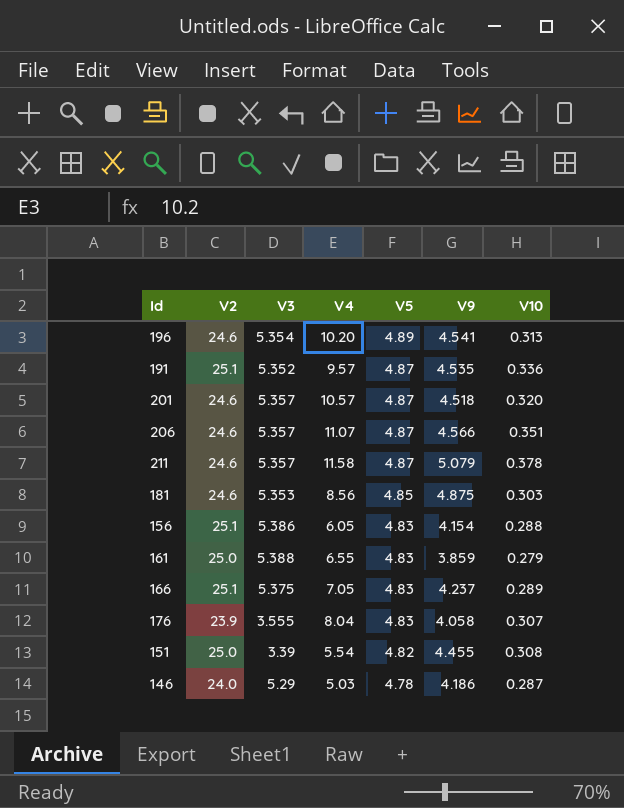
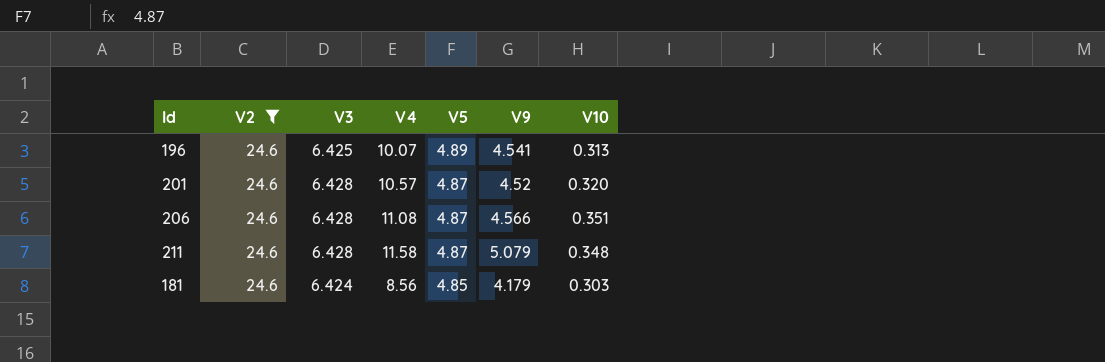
filter: none -> V2 = 24.6
196 | V3: 5.354 -> 6.425
196 | V4: 10.20 -> 10.07
201 | V3: 5.357 -> 6.428
201 | V9: 4.518 -> 4.52
206 | V3: 5.357 -> 6.428
206 | V4: 11.07 -> 11.08
211 | V3: 5.357 -> 6.428
211 | V10: 0.378 -> 0.348
181 | V3: 5.353 -> 6.424
181 | V9: 4.875 -> 4.179

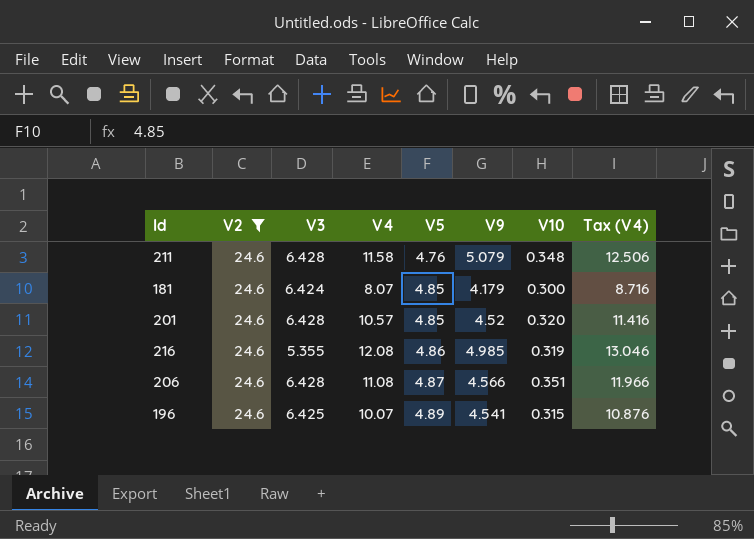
row order: V5 descending -> V5 ascending
column Tax (V4) | formula: none -> [V4] * 1.08
211 | V5: 4.87 -> 4.76
181 | V4: 8.56 -> 8.07
181 | V10: 0.303 -> 0.300
201 | V5: 4.87 -> 4.85
row 216: none -> 24.6 | 5.355 | 12.08 | 4.86 | 4.985 | 0.319 | 13.046
196 | V10: 0.313 -> 0.315

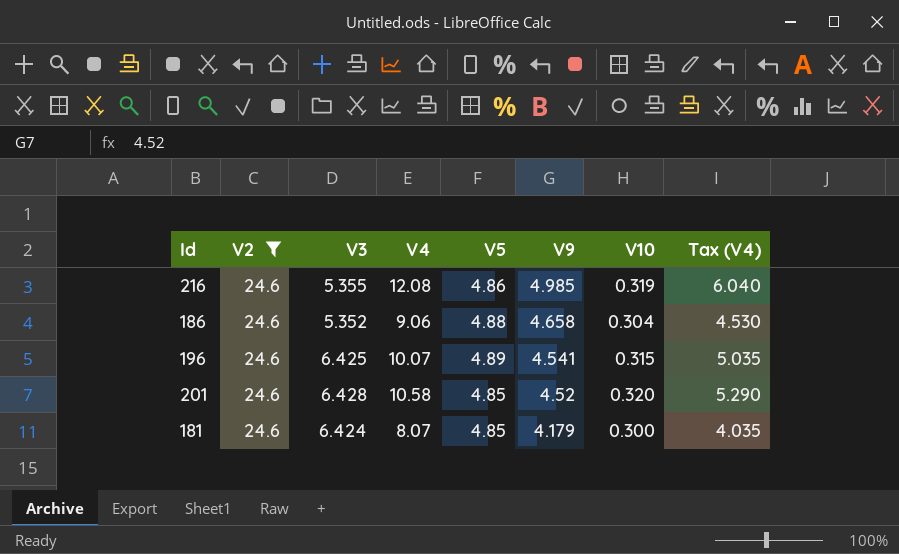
row order: V5 ascending -> V9 descending
column Tax (V4) | formula: [V4] * 1.08 -> [V4] * 0.5
row 211: 24.6 | 6.428 | 11.58 | 4.76 | 5.079 | 0.348 | 12.506 -> none
row 206: 24.6 | 6.428 | 11.08 | 4.87 | 4.566 | 0.351 | 11.966 -> none
row 186: none -> 24.6 | 5.352 | 9.06 | 4.88 | 4.658 | 0.304 | 4.530
201 | V4: 10.57 -> 10.58

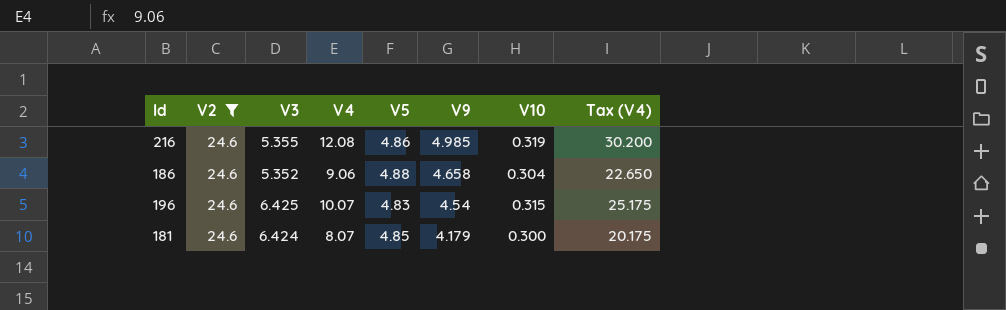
column Tax (V4) | formula: [V4] * 0.5 -> [V4] * 2.5
row 201: 24.6 | 6.428 | 10.58 | 4.85 | 4.52 | 0.320 | 5.290 -> none
196 | V5: 4.89 -> 4.83
196 | V9: 4.541 -> 4.54

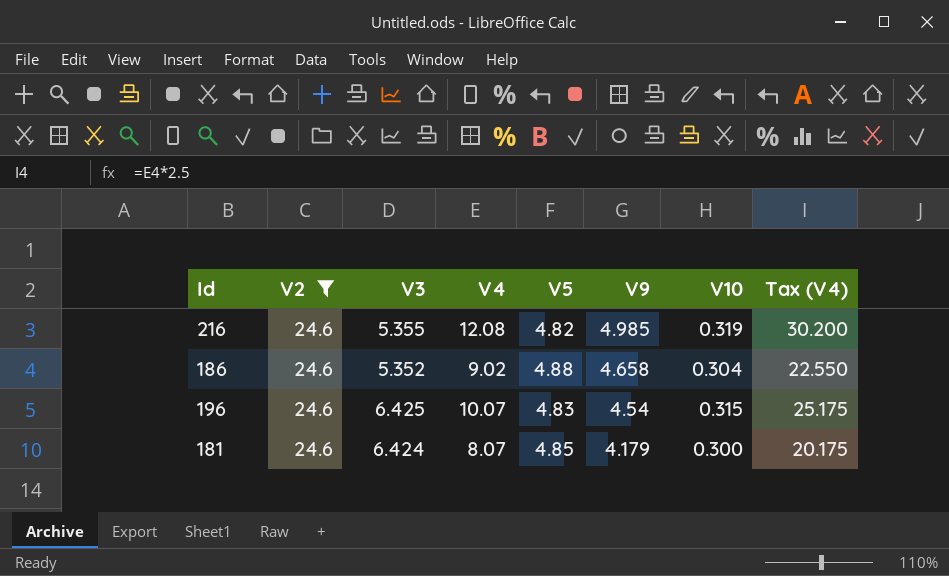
216 | V5: 4.86 -> 4.82
186 | V4: 9.06 -> 9.02
186 | Tax (V4): 22.650 -> 22.550

